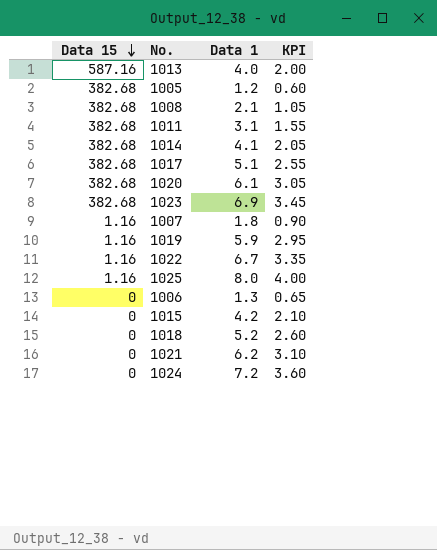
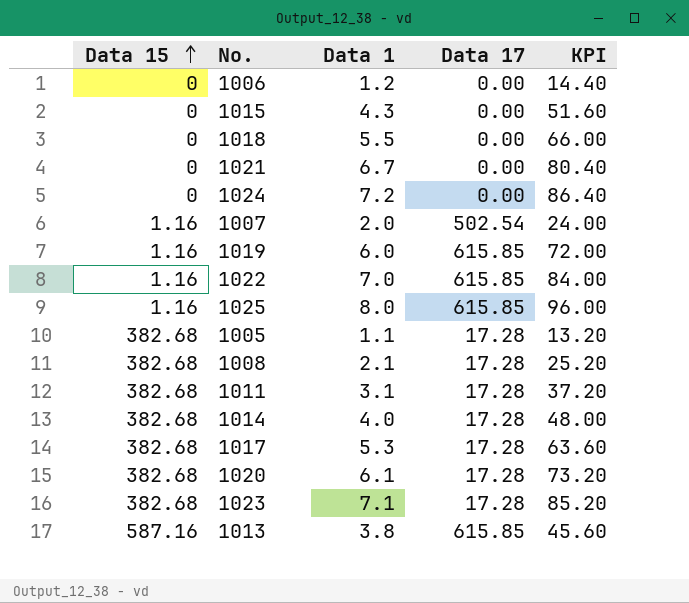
row order: Data 15 descending -> Data 15 ascending
column Data 17 | position: none -> 4
column KPI | formula: [Data 1] * 0.5 -> [Data 1] * 12
1006 | Data 1: 1.3 -> 1.2
1015 | Data 1: 4.2 -> 4.3
1018 | Data 1: 5.2 -> 5.5
1021 | Data 1: 6.2 -> 6.7
1007 | Data 1: 1.8 -> 2.0
1019 | Data 1: 5.9 -> 6.0
1022 | Data 1: 6.7 -> 7.0
1005 | Data 1: 1.2 -> 1.1
1014 | Data 1: 4.1 -> 4.0
1017 | Data 1: 5.1 -> 5.3
1023 | Data 1: 6.9 -> 7.1
1013 | Data 1: 4.0 -> 3.8

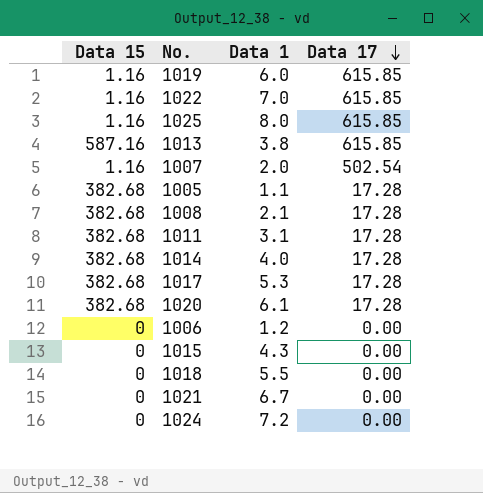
row order: Data 15 ascending -> Data 17 descending
column KPI | formula: [Data 1] * 12 -> none
row 1023: 382.68 | 7.1 | 17.28 | 85.20 -> none

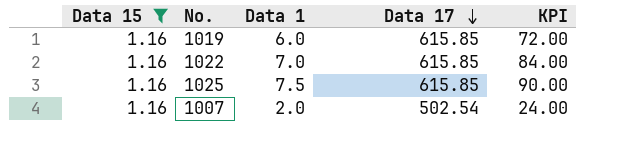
filter: none -> Data 15 = 1.16
column KPI | formula: none -> [Data 1] * 12
1025 | Data 1: 8.0 -> 7.5

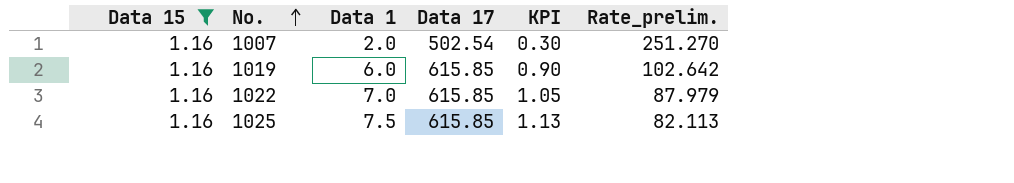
row order: Data 17 descending -> No. ascending
column KPI | formula: [Data 1] * 12 -> [Data 1] * 0.15
column Rate_prelim. | formula: none -> [Data 17] / [Data 1]

